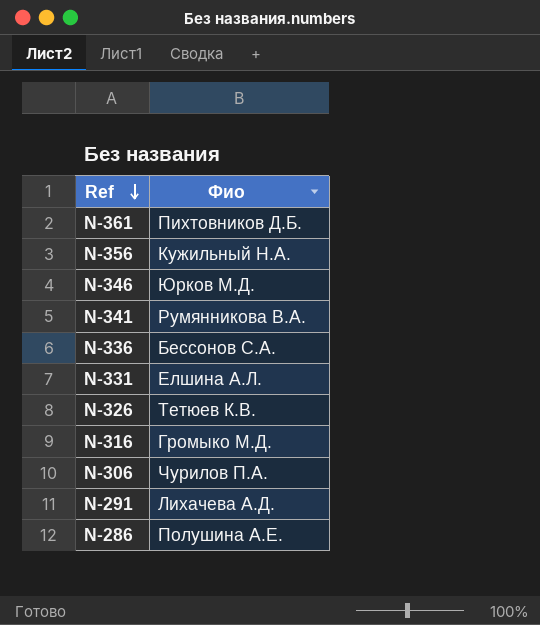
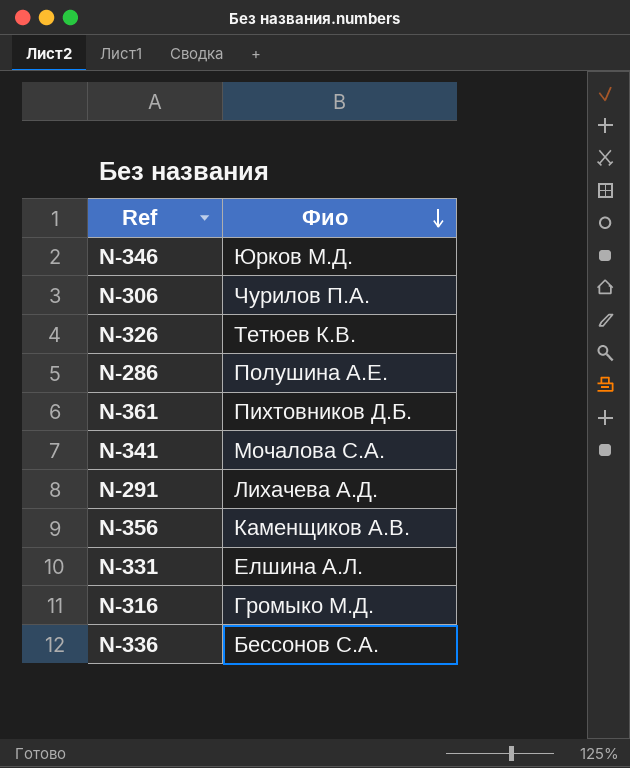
row order: Ref descending -> Фио descending
N-341 | Фио: Румянникова В.А. -> Мочалова С.А.
N-356 | Фио: Кужильный Н.А. -> Каменщиков А.В.

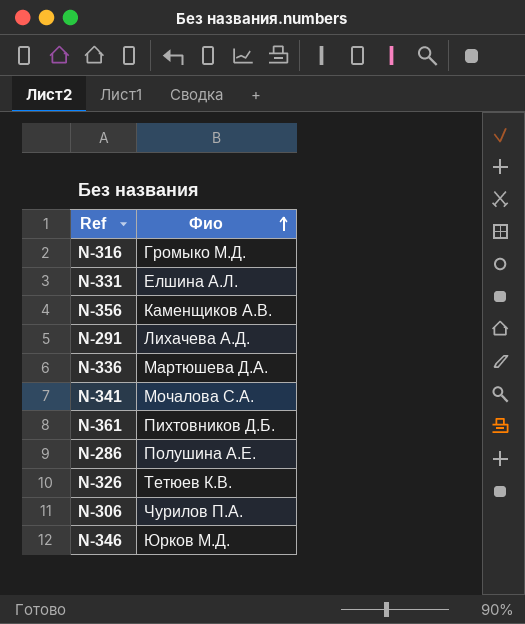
row order: Фио descending -> Фио ascending
N-336 | Фио: Бессонов С.А. -> Мартюшева Д.А.

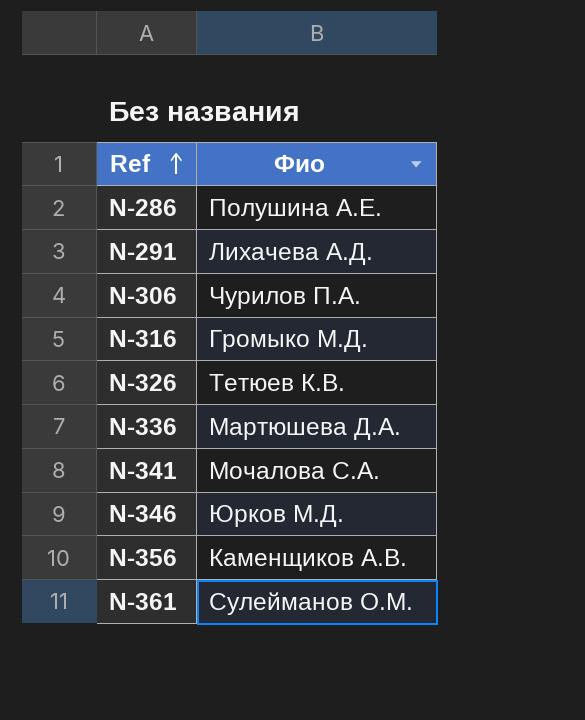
row order: Фио ascending -> Ref ascending
row N-331: Елшина А.Л. -> none
N-361 | Фио: Пихтовников Д.Б. -> Сулейманов О.М.

